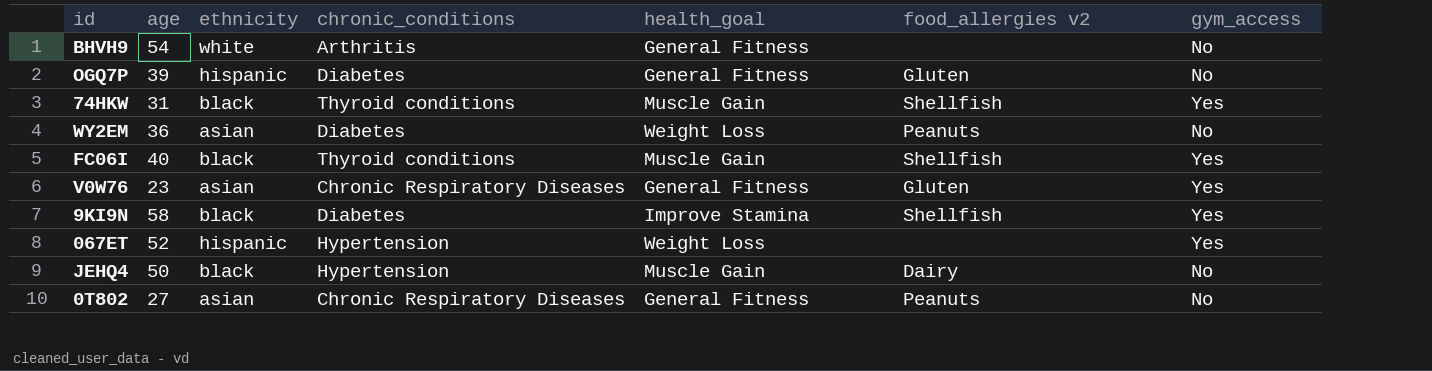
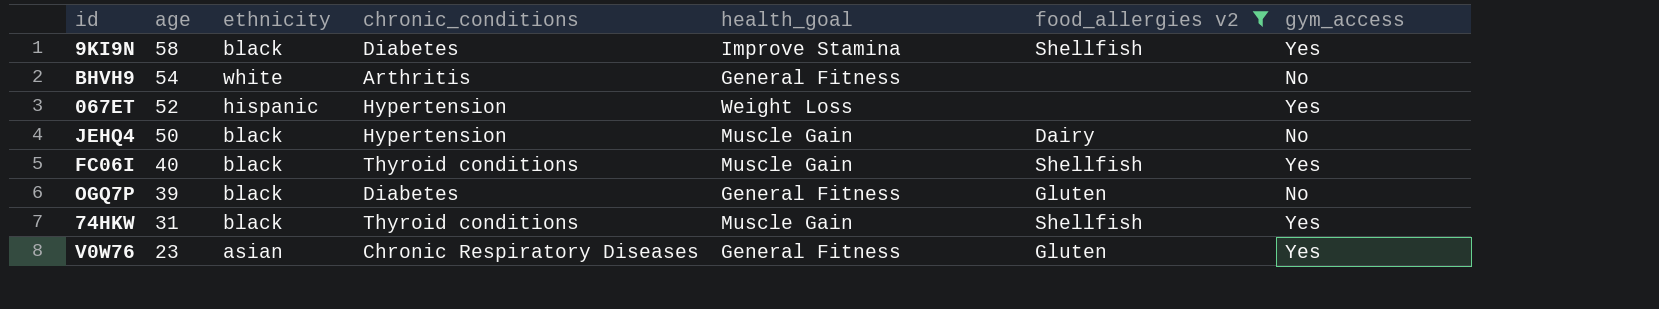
filter: none -> food_allergies v2 != Peanuts
row order: none -> age descending
OGQ7P | ethnicity: hispanic -> black

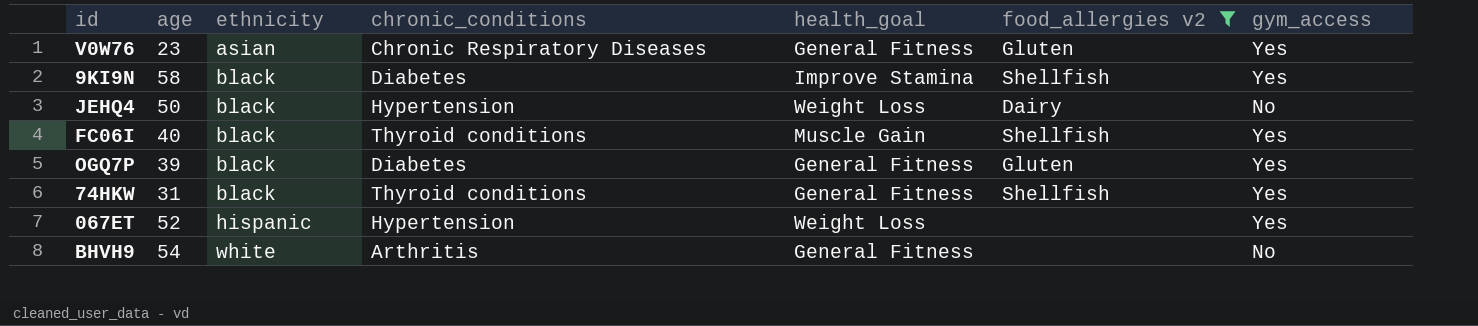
row order: age descending -> ethnicity ascending
JEHQ4 | health_goal: Muscle Gain -> Weight Loss
OGQ7P | gym_access: No -> Yes
74HKW | health_goal: Muscle Gain -> General Fitness

